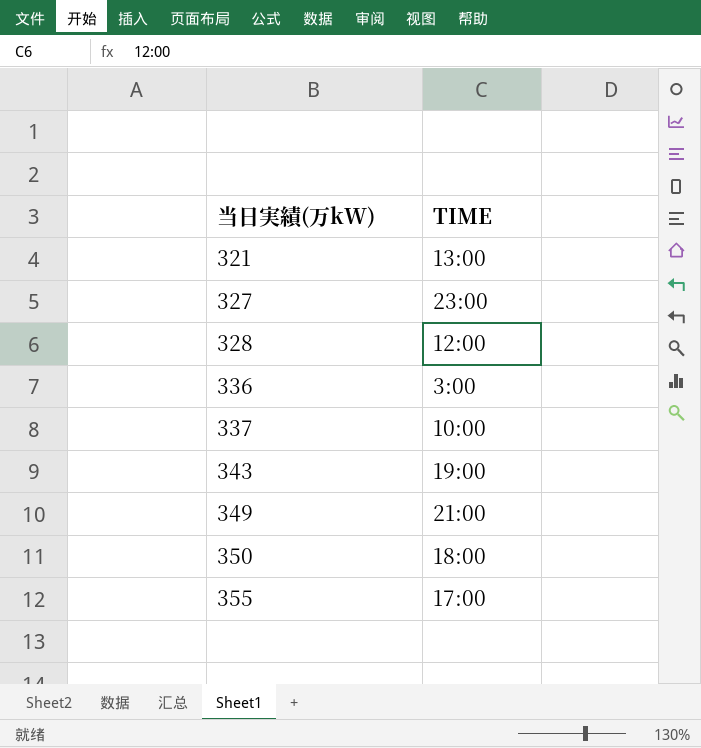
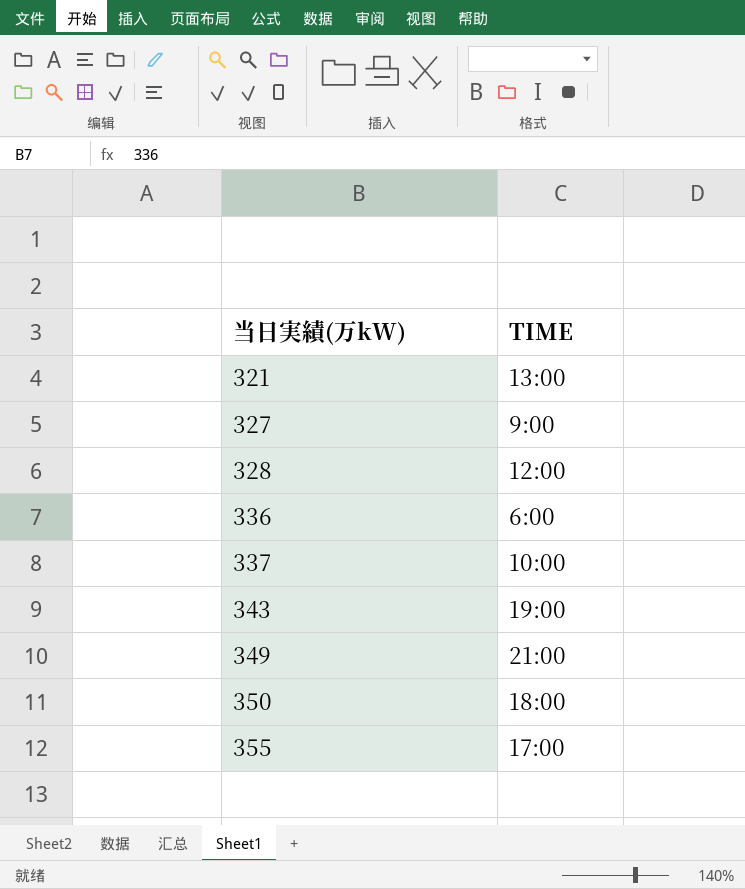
327 | TIME: 23:00 -> 9:00
336 | TIME: 3:00 -> 6:00

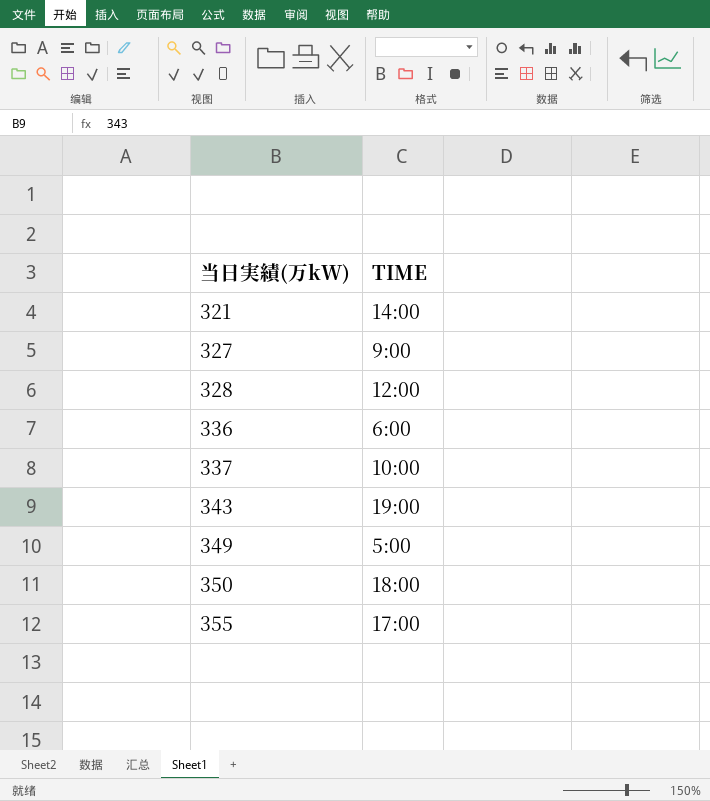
321 | TIME: 13:00 -> 14:00
349 | TIME: 21:00 -> 5:00

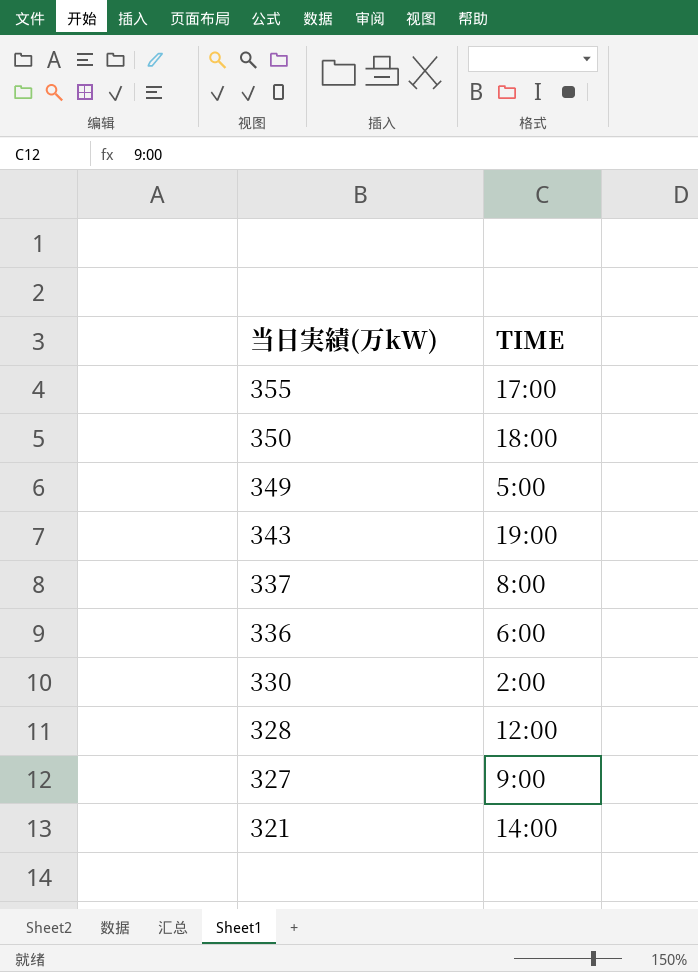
row order: 当日実績(万kW) ascending -> 当日実績(万kW) descending
337 | TIME: 10:00 -> 8:00
row 330: none -> 2:00

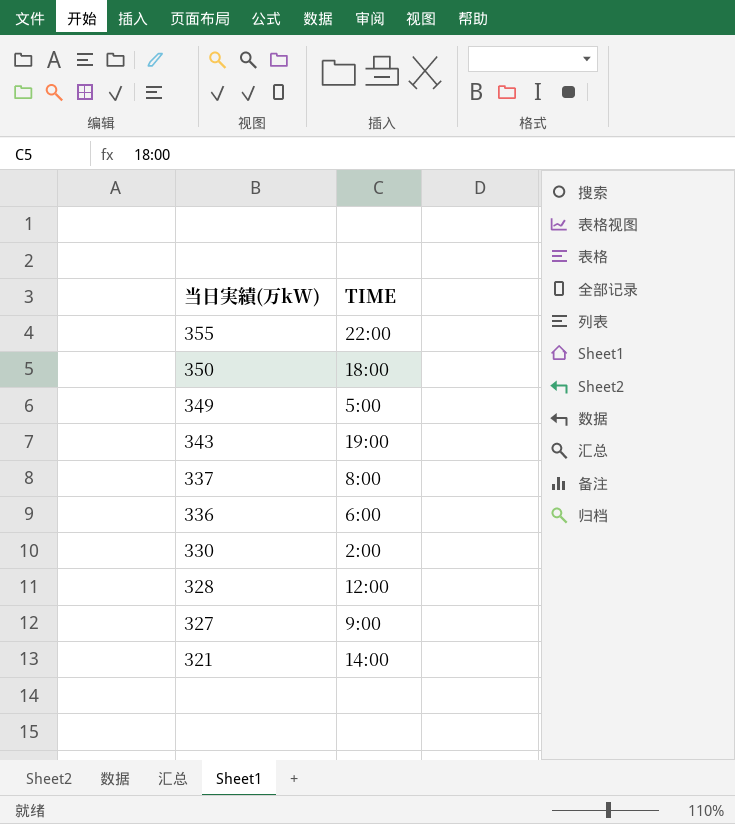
355 | TIME: 17:00 -> 22:00

